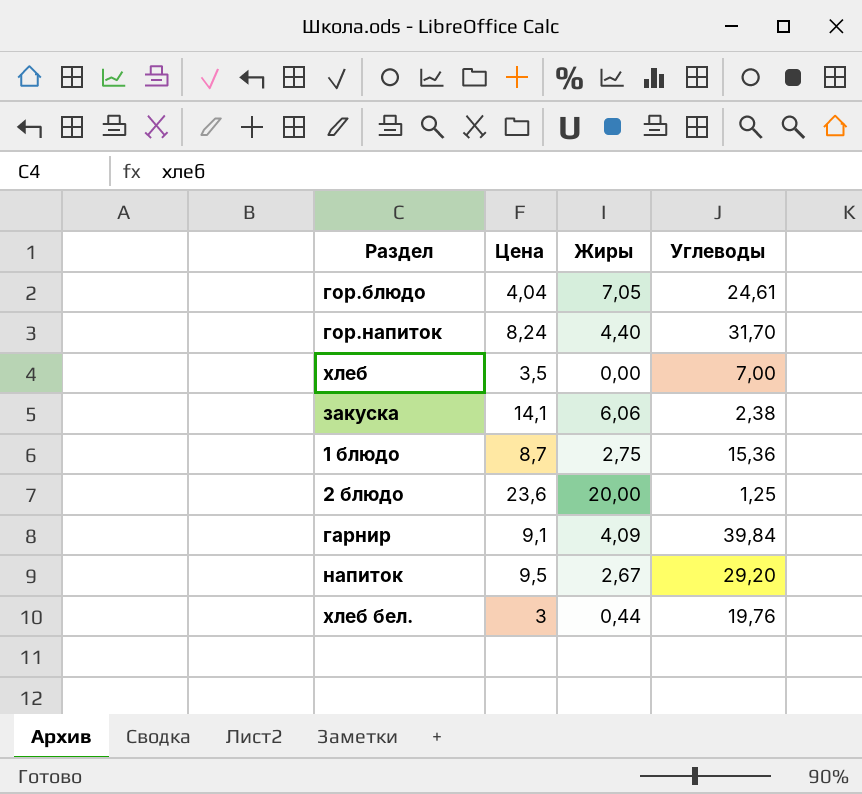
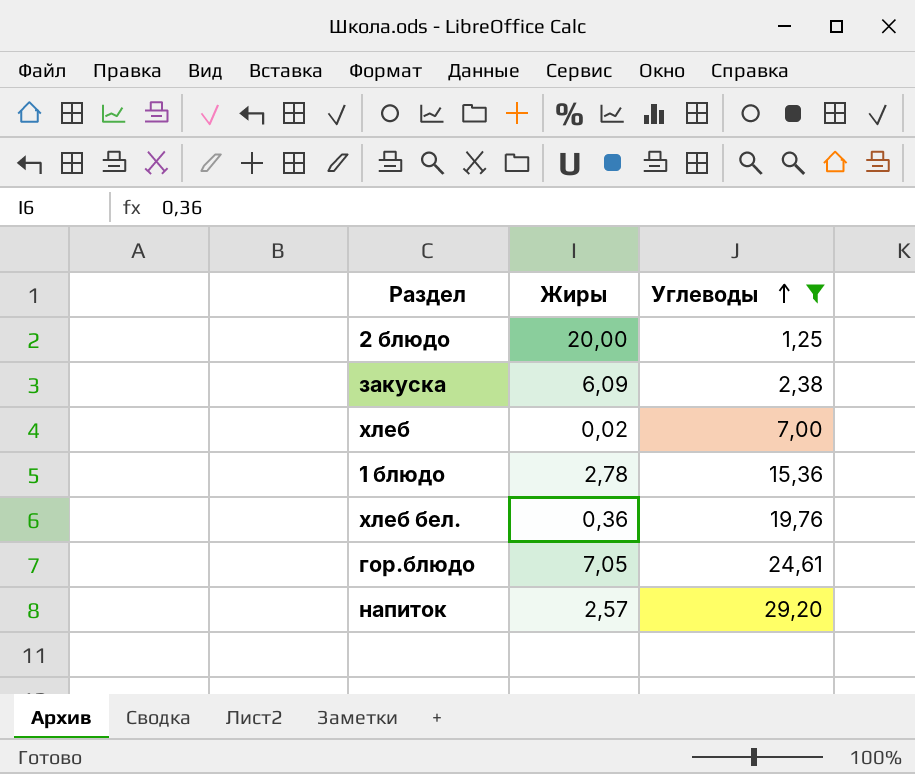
filter: none -> Углеводы <= 29,20
row order: none -> Углеводы ascending
column Цена | position: 2 -> none
закуска | Жиры: 6,06 -> 6,09
хлеб | Жиры: 0,00 -> 0,02
1 блюдо | Жиры: 2,75 -> 2,78
хлеб бел. | Жиры: 0,44 -> 0,36
напиток | Жиры: 2,67 -> 2,57

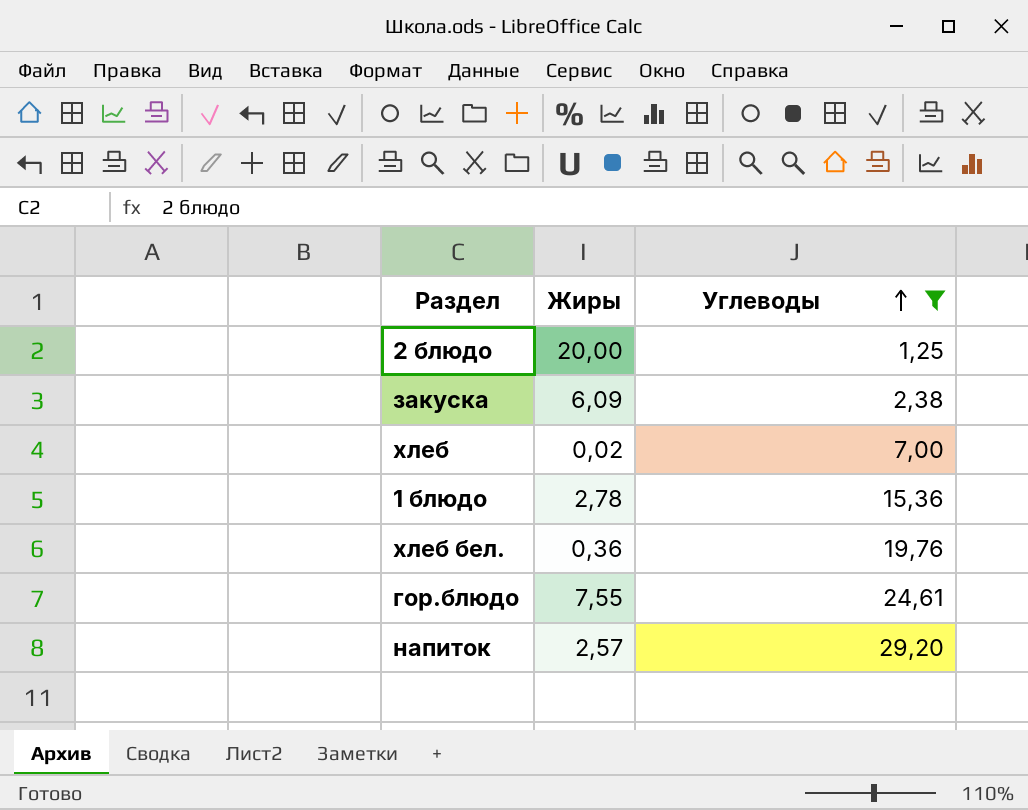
гор.блюдо | Жиры: 7,05 -> 7,55

